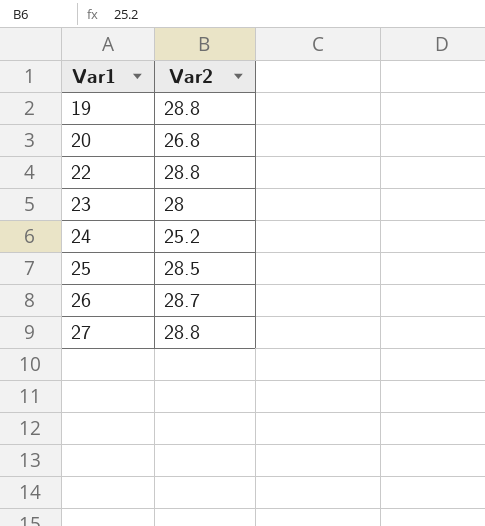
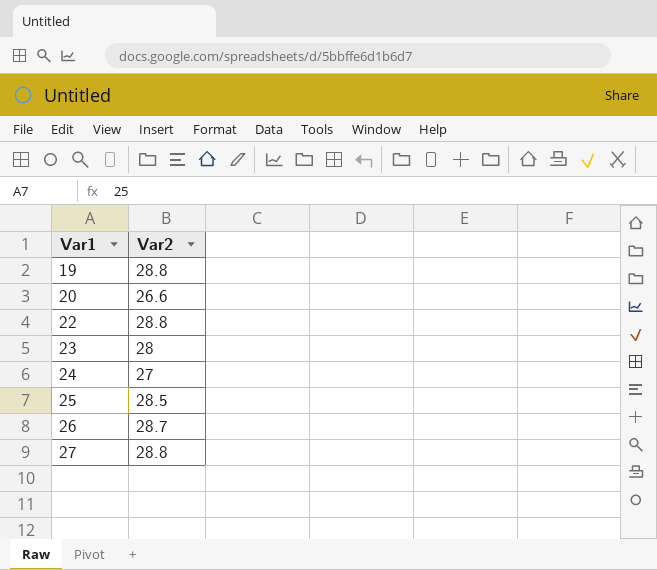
20 | Var2: 26.8 -> 26.6
24 | Var2: 25.2 -> 27

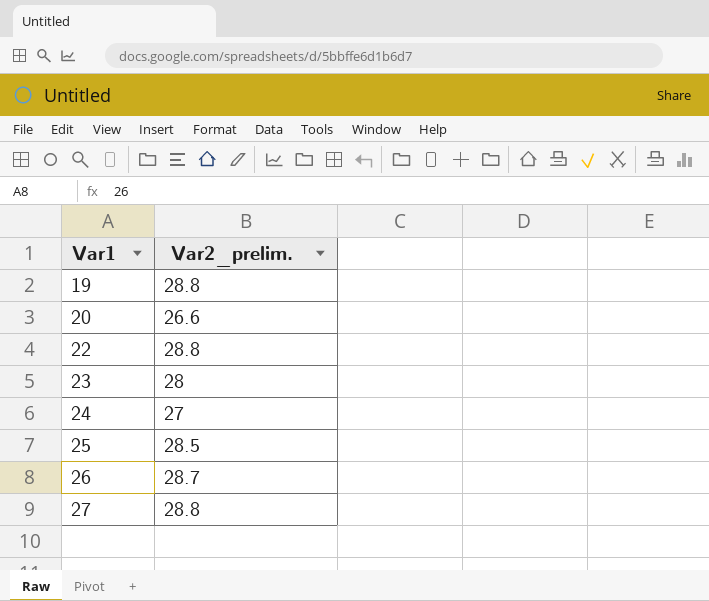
column name: Var2 -> Var2_prelim.

